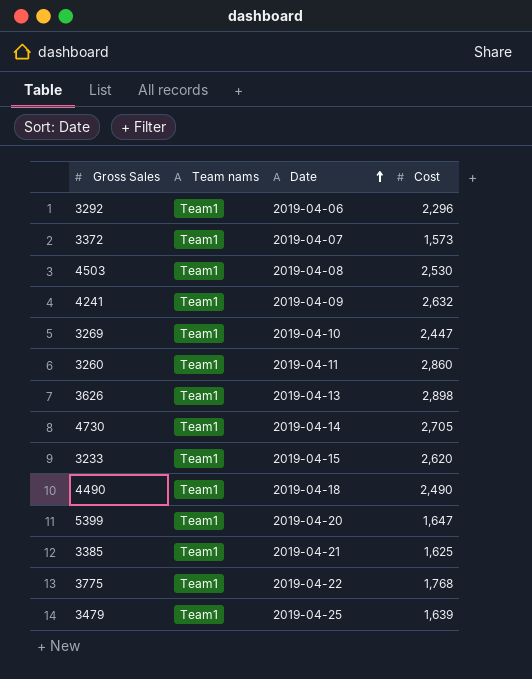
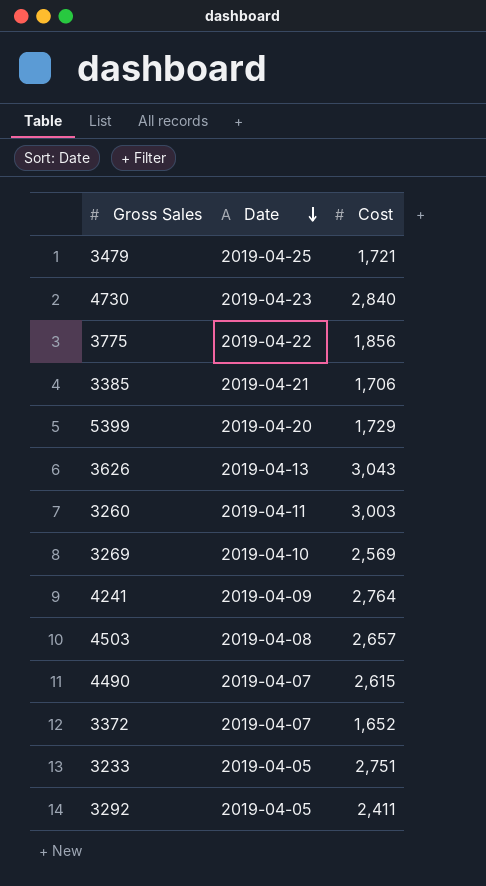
row order: Date ascending -> Date descending
column Team nams | position: 2 -> none
3479 | Cost: 1,639 -> 1,721
4730 | Date: 2019-04-14 -> 2019-04-23
4730 | Cost: 2,705 -> 2,840
3775 | Cost: 1,768 -> 1,856
3385 | Cost: 1,625 -> 1,706
5399 | Cost: 1,647 -> 1,729
3626 | Cost: 2,898 -> 3,043
3260 | Cost: 2,860 -> 3,003
3269 | Cost: 2,447 -> 2,569
4241 | Cost: 2,632 -> 2,764
4503 | Cost: 2,530 -> 2,657
4490 | Date: 2019-04-18 -> 2019-04-07
4490 | Cost: 2,490 -> 2,615
3372 | Cost: 1,573 -> 1,652
3233 | Date: 2019-04-15 -> 2019-04-05
3233 | Cost: 2,620 -> 2,751
3292 | Date: 2019-04-06 -> 2019-04-05
3292 | Cost: 2,296 -> 2,411

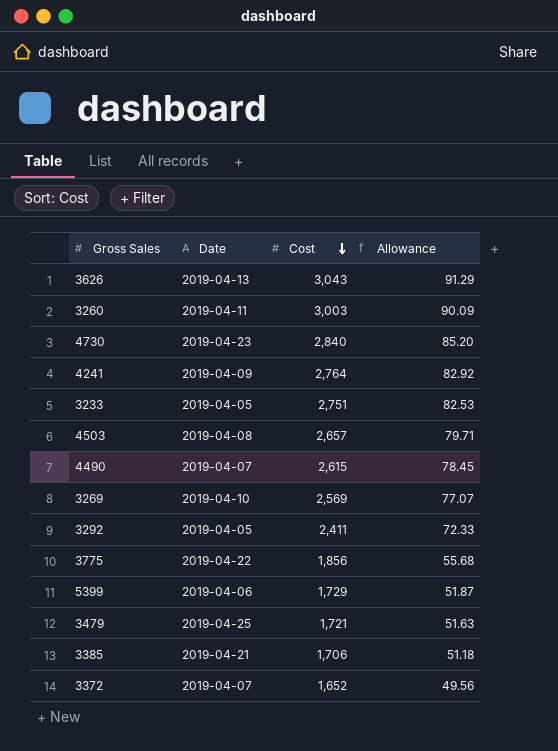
row order: Date descending -> Cost descending
column Allowance | formula: none -> [Cost] * 0.03
5399 | Date: 2019-04-20 -> 2019-04-06

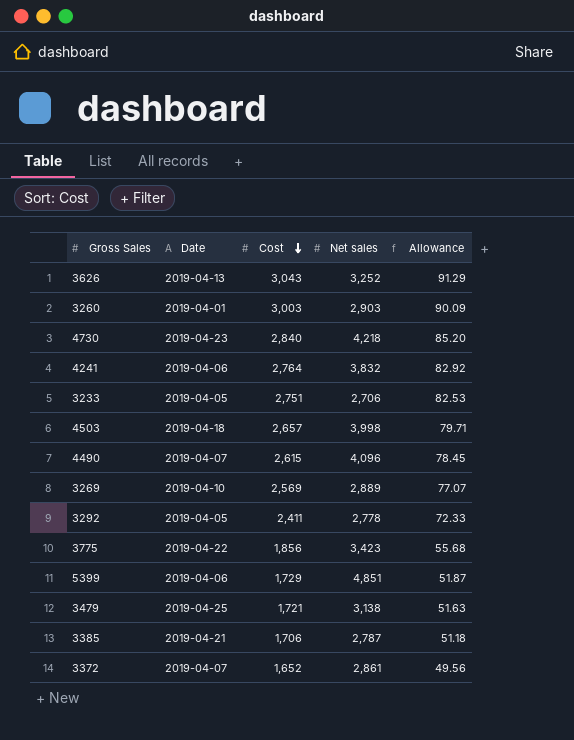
column Net sales | position: none -> 4
3260 | Date: 2019-04-11 -> 2019-04-01
4241 | Date: 2019-04-09 -> 2019-04-06
4503 | Date: 2019-04-08 -> 2019-04-18

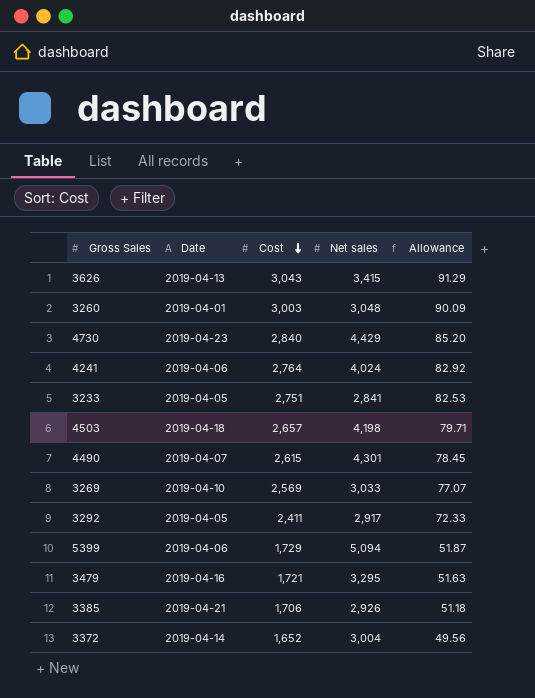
row 3775: 2019-04-22 | 1,856 | 3,423 | 55.68 -> none
3626 | Net sales: 3,252 -> 3,415
3260 | Net sales: 2,903 -> 3,048
4730 | Net sales: 4,218 -> 4,429
4241 | Net sales: 3,832 -> 4,024
3233 | Net sales: 2,706 -> 2,841
4503 | Net sales: 3,998 -> 4,198
4490 | Net sales: 4,096 -> 4,301
3269 | Net sales: 2,889 -> 3,033
3292 | Net sales: 2,778 -> 2,917
5399 | Net sales: 4,851 -> 5,094
3479 | Date: 2019-04-25 -> 2019-04-16
3479 | Net sales: 3,138 -> 3,295
3385 | Net sales: 2,787 -> 2,926
3372 | Date: 2019-04-07 -> 2019-04-14
3372 | Net sales: 2,861 -> 3,004

